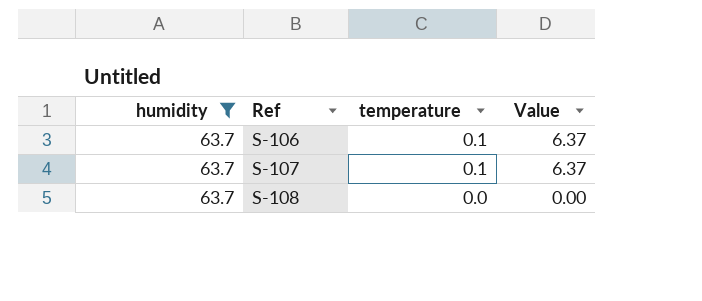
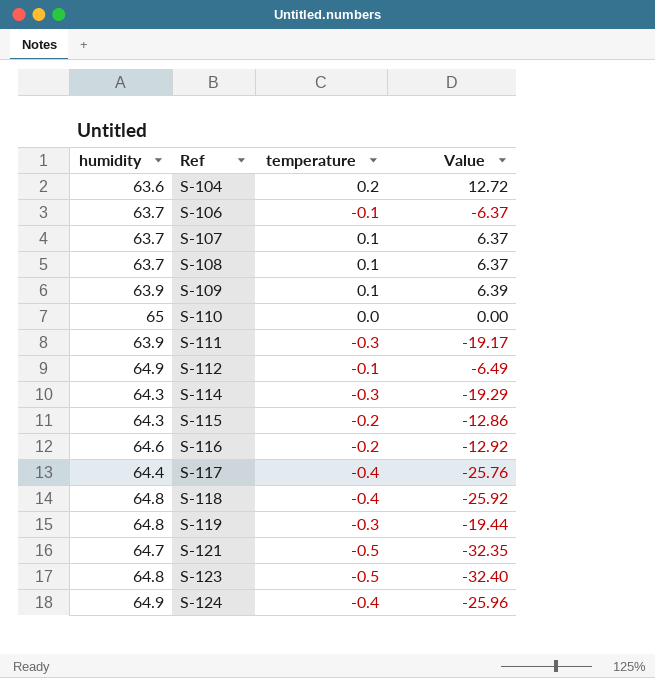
filter: humidity = 63.7 -> none
S-106 | temperature: 0.1 -> -0.1
S-106 | Value: 6.37 -> -6.37
S-108 | temperature: 0.0 -> 0.1
S-108 | Value: 0.00 -> 6.37

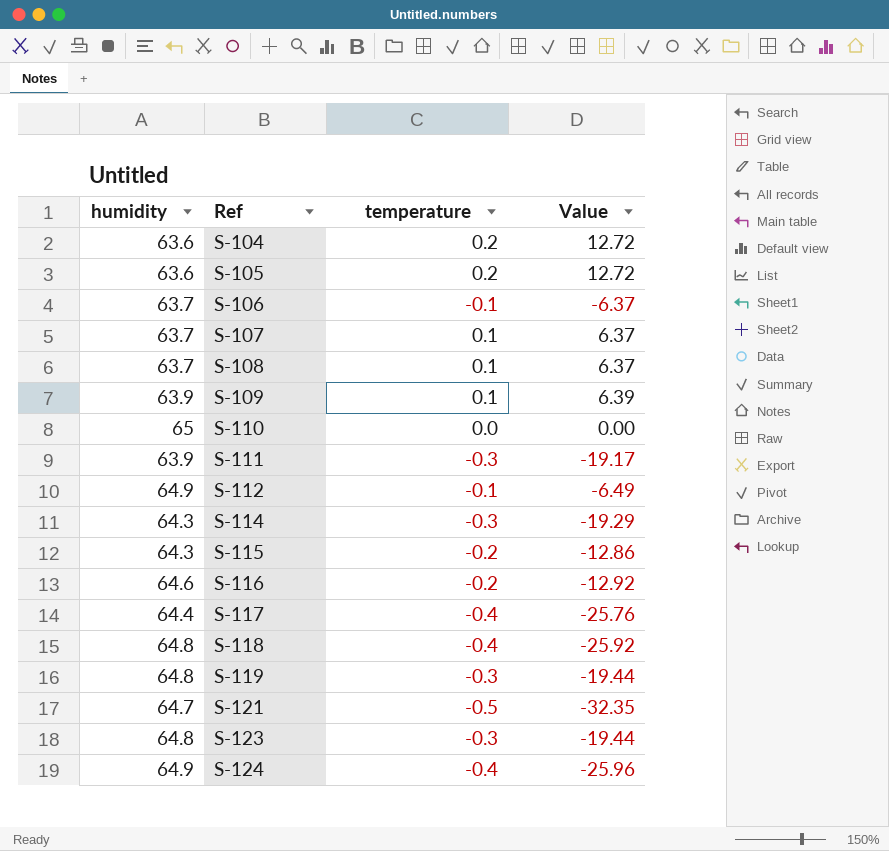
row S-105: none -> 63.6 | 0.2 | 12.72
S-123 | temperature: -0.5 -> -0.3
S-123 | Value: -32.40 -> -19.44

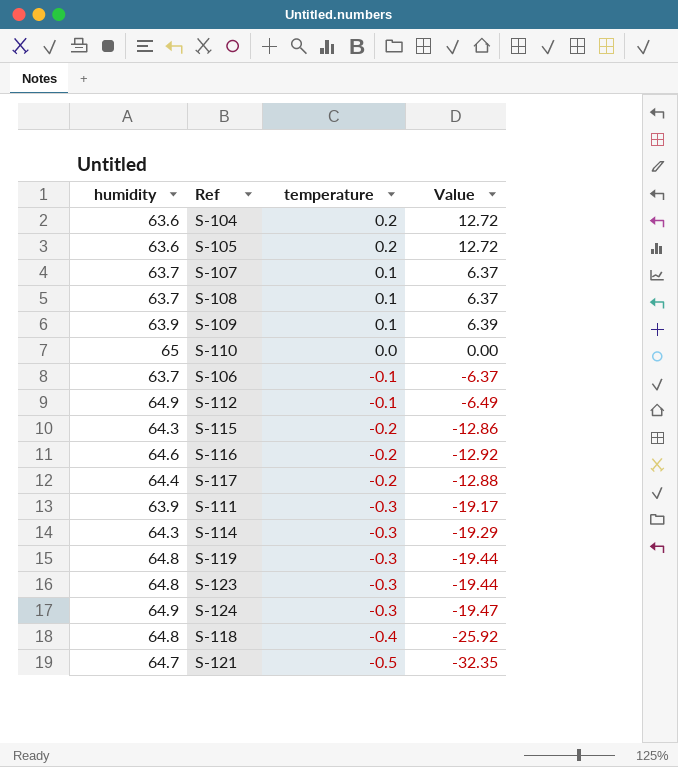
row order: Ref ascending -> temperature descending
S-117 | temperature: -0.4 -> -0.2
S-117 | Value: -25.76 -> -12.88
S-124 | temperature: -0.4 -> -0.3
S-124 | Value: -25.96 -> -19.47

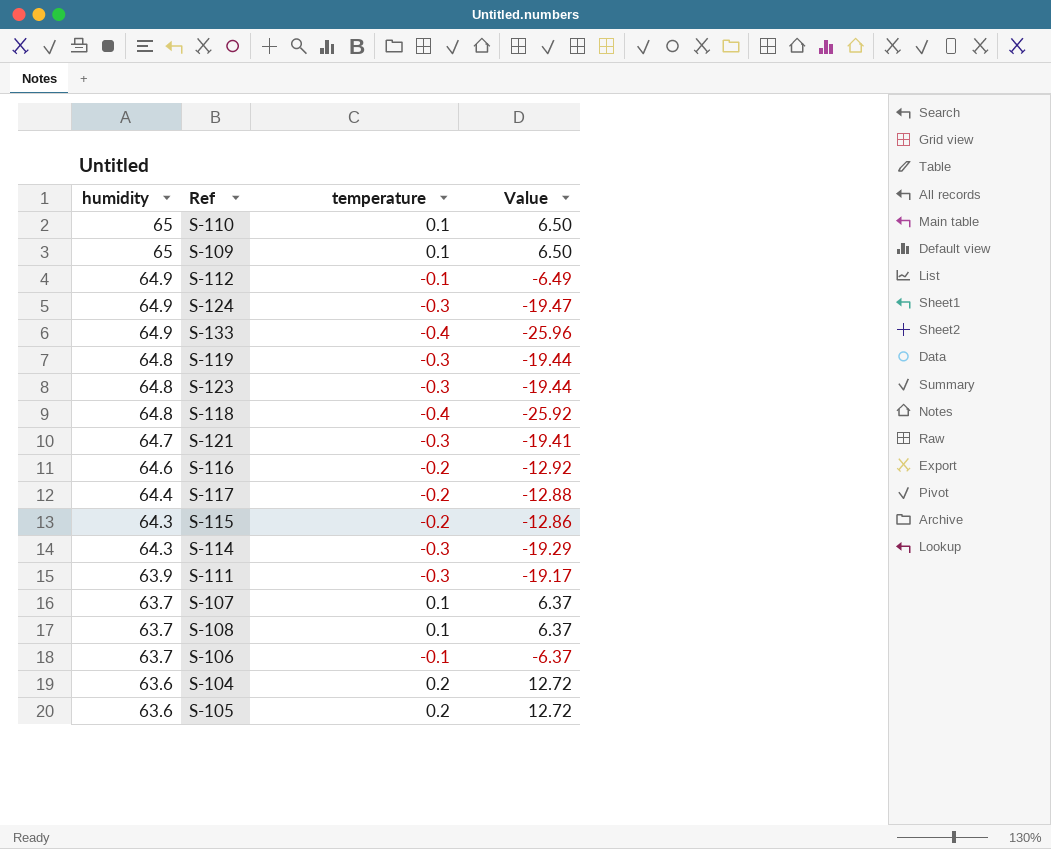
row order: temperature descending -> humidity descending
S-110 | temperature: 0.0 -> 0.1
S-110 | Value: 0.00 -> 6.50
S-109 | humidity: 63.9 -> 65
S-109 | Value: 6.39 -> 6.50
row S-133: none -> 64.9 | -0.4 | -25.96
S-121 | temperature: -0.5 -> -0.3
S-121 | Value: -32.35 -> -19.41

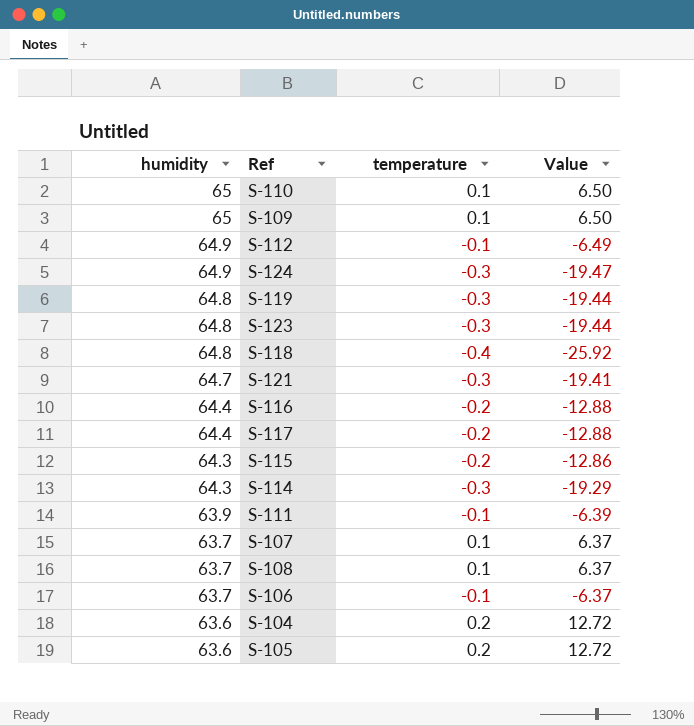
row S-133: 64.9 | -0.4 | -25.96 -> none
S-116 | humidity: 64.6 -> 64.4
S-116 | Value: -12.92 -> -12.88
S-111 | temperature: -0.3 -> -0.1
S-111 | Value: -19.17 -> -6.39

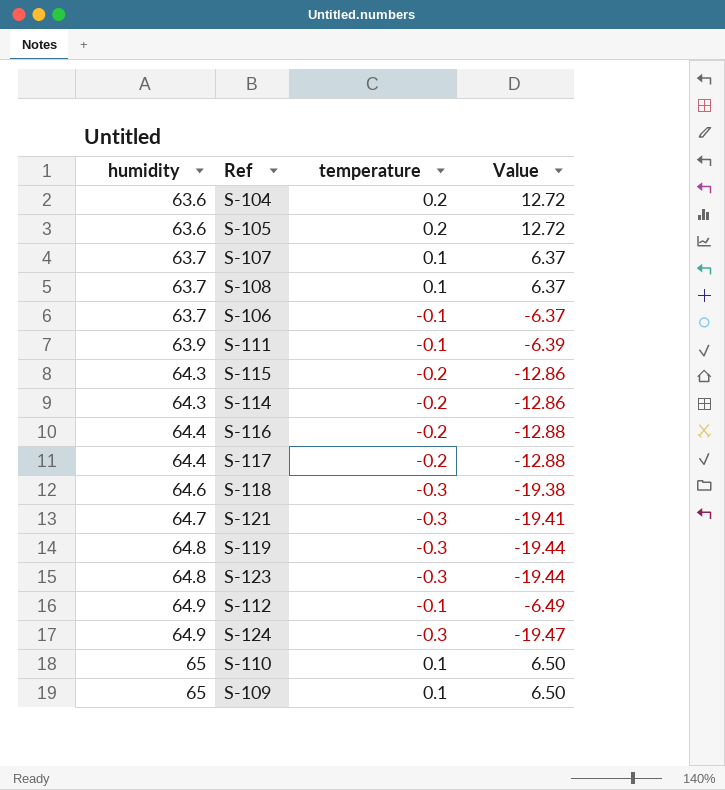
row order: humidity descending -> humidity ascending
S-114 | temperature: -0.3 -> -0.2
S-114 | Value: -19.29 -> -12.86
S-118 | humidity: 64.8 -> 64.6
S-118 | temperature: -0.4 -> -0.3
S-118 | Value: -25.92 -> -19.38

